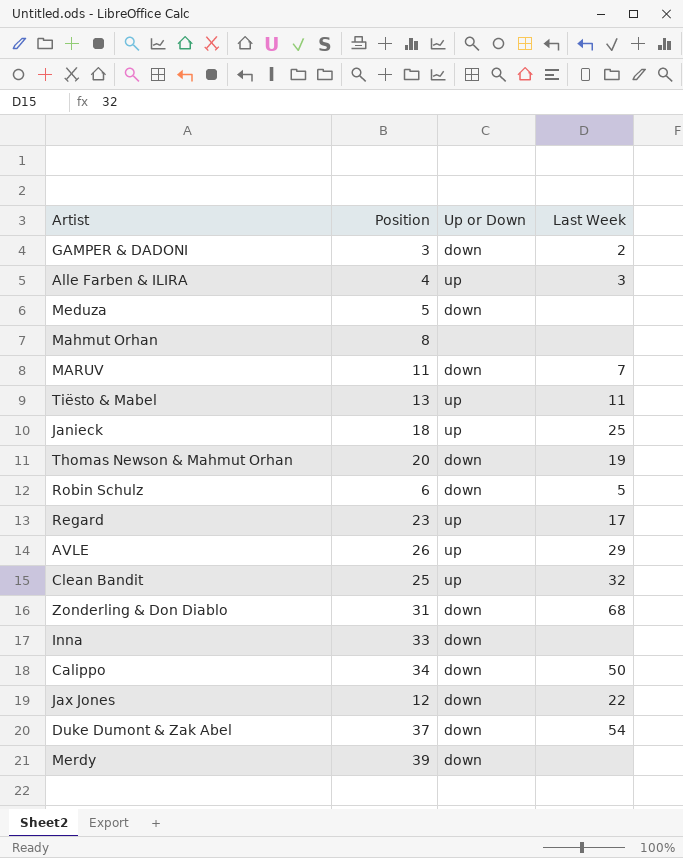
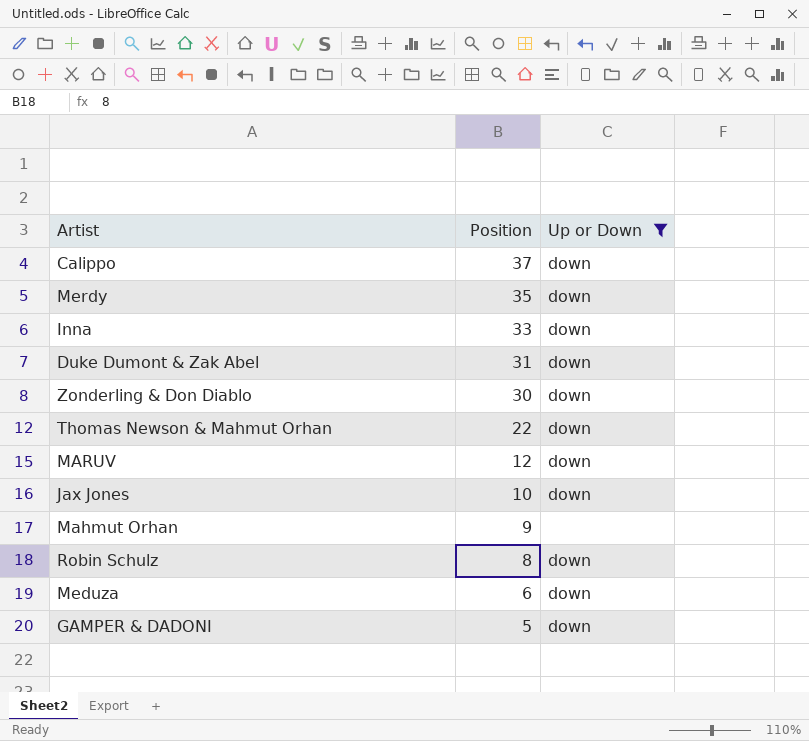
filter: none -> Up or Down != up
row order: none -> Position descending
column Last Week | position: 4 -> none
Calippo | Position: 34 -> 37
Merdy | Position: 39 -> 35
Duke Dumont & Zak Abel | Position: 37 -> 31
Zonderling & Don Diablo | Position: 31 -> 30
Thomas Newson & Mahmut Orhan | Position: 20 -> 22
MARUV | Position: 11 -> 12
Jax Jones | Position: 12 -> 10
Mahmut Orhan | Position: 8 -> 9
Robin Schulz | Position: 6 -> 8
Meduza | Position: 5 -> 6
GAMPER & DADONI | Position: 3 -> 5

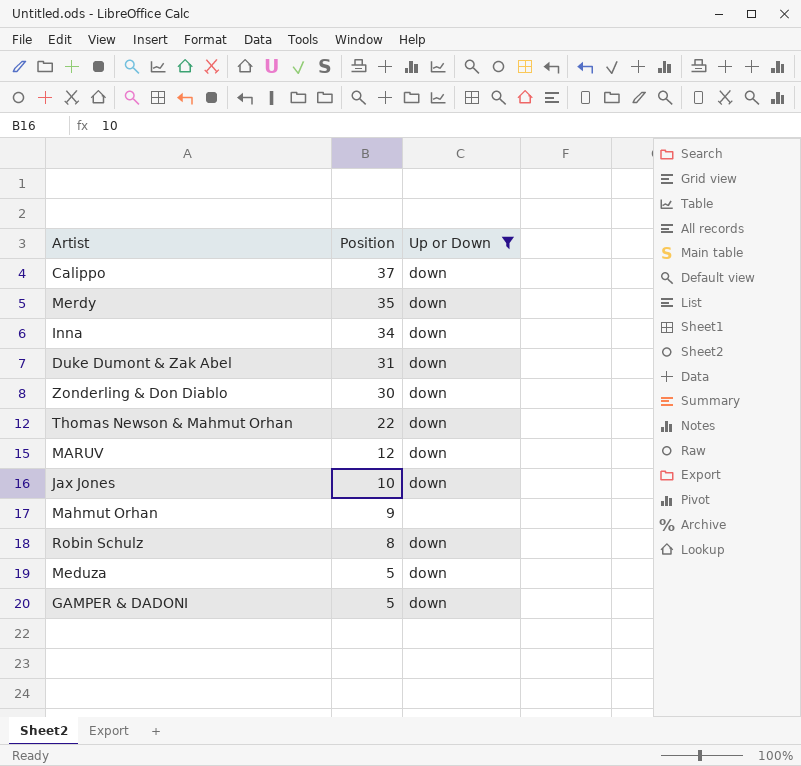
Inna | Position: 33 -> 34
Meduza | Position: 6 -> 5

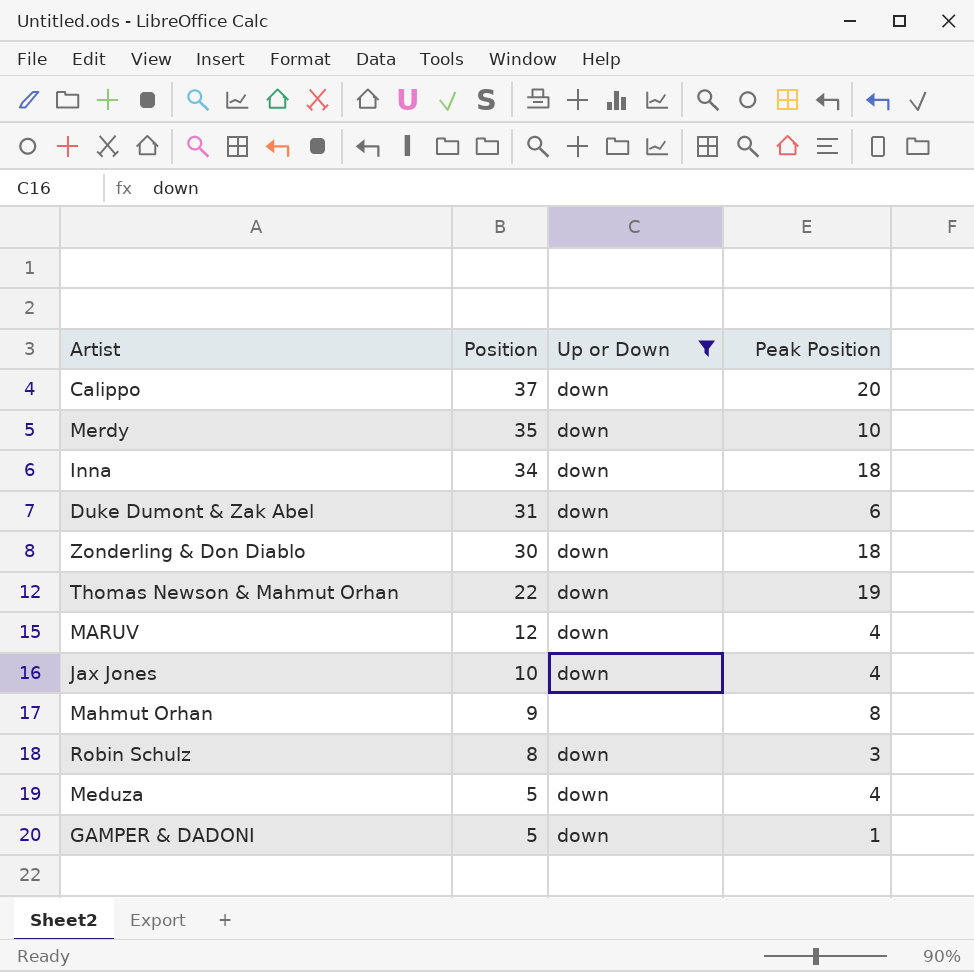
column Peak Position | position: none -> 4

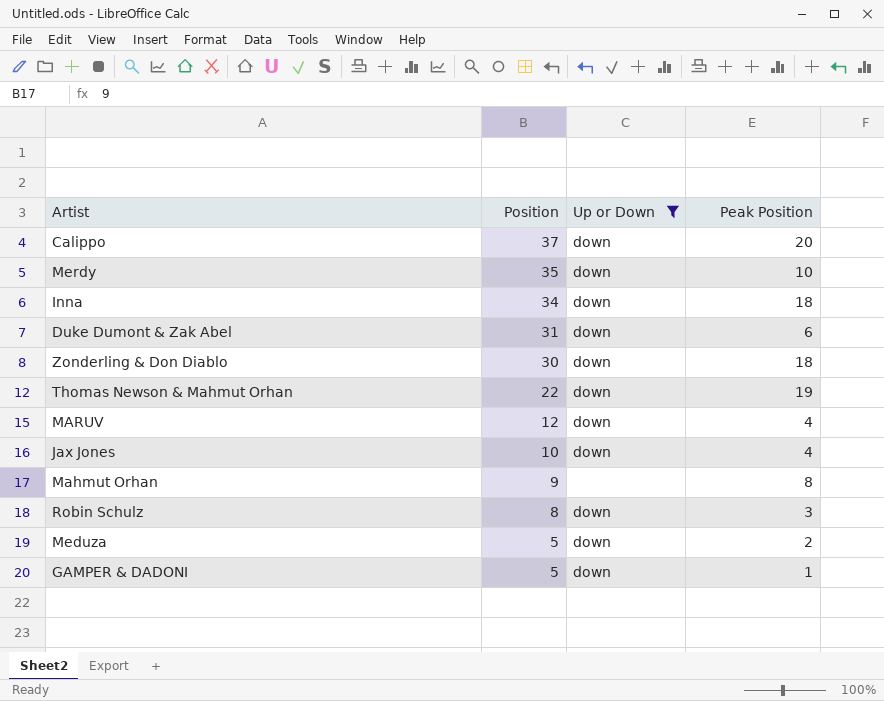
Meduza | Peak Position: 4 -> 2

